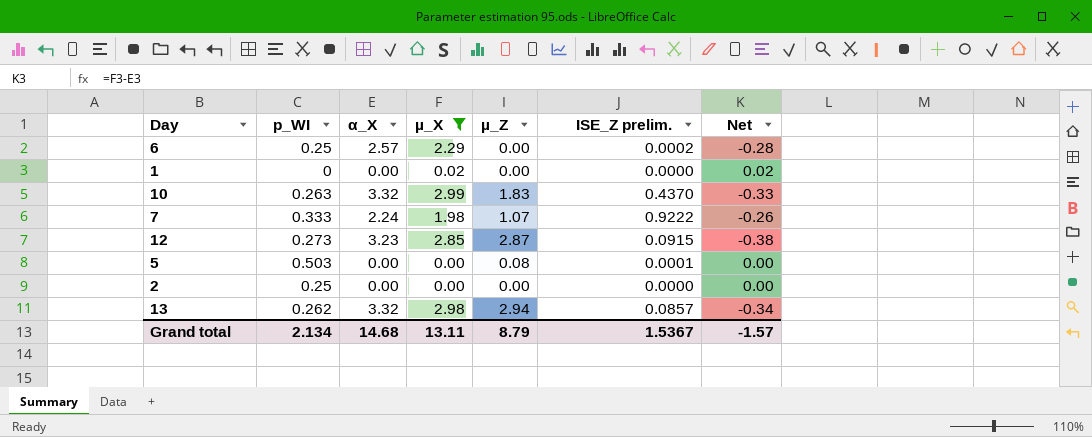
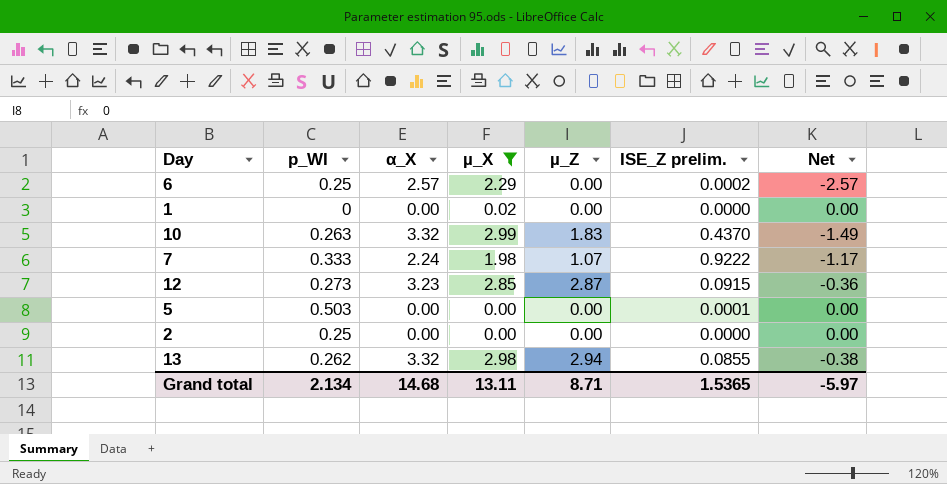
column Net | formula: [µ_X] - [α_X] -> [µ_Z] - [α_X]
5 | µ_Z: 0.08 -> 0.00
13 | ISE_Z prelim.: 0.0857 -> 0.0855
Grand total | µ_Z: 8.79 -> 8.71
Grand total | ISE_Z prelim.: 1.5367 -> 1.5365
Grand total | Net: -1.57 -> -5.97

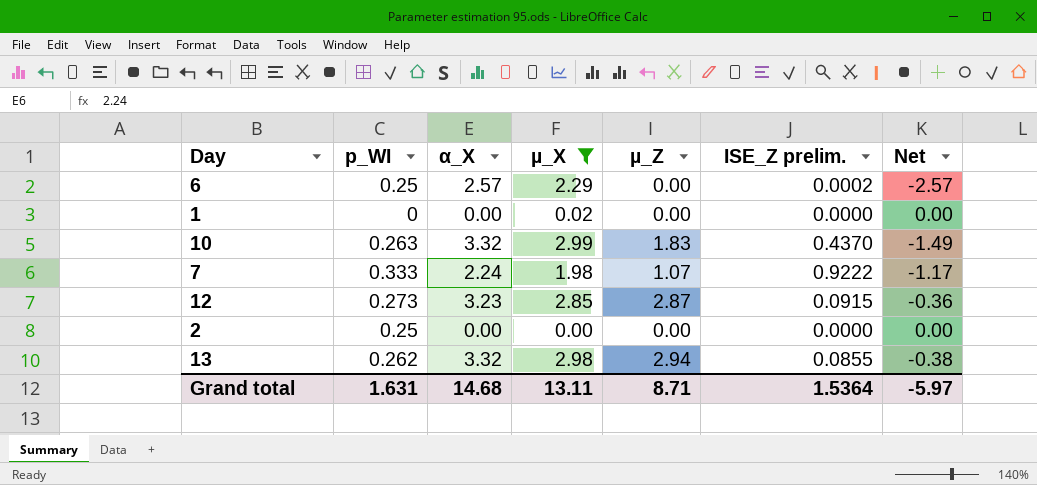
row 5: 0.503 | 0.00 | 0.00 | 0.00 | 0.0001 | 0.00 -> none
Grand total | p_WI: 2.134 -> 1.631
Grand total | ISE_Z prelim.: 1.5365 -> 1.5364

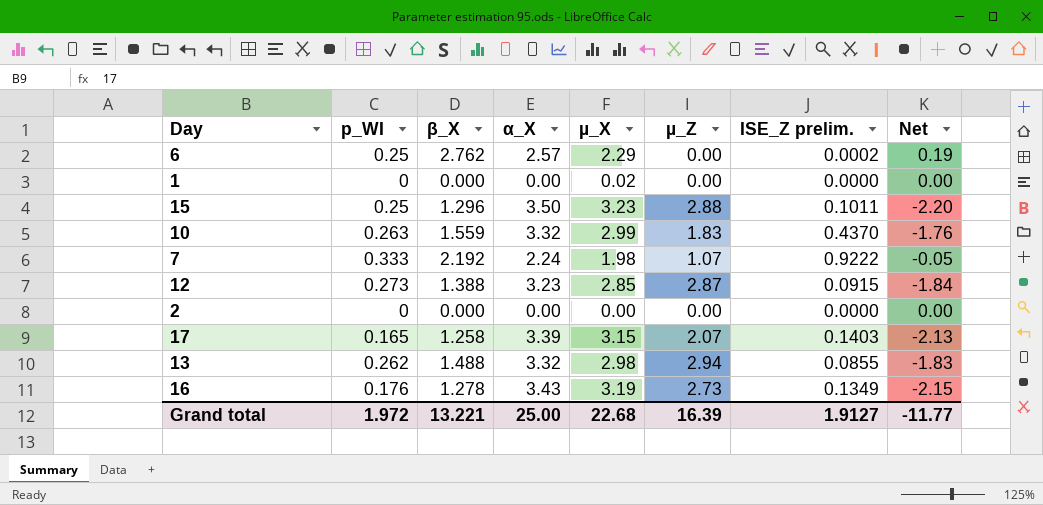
filter: µ_X <= 2.99 -> none
column β_X | position: none -> 3
column Net | formula: [µ_Z] - [α_X] -> [β_X] - [α_X]
2 | p_WI: 0.25 -> 0
Grand total | p_WI: 1.631 -> 1.972
Grand total | α_X: 14.68 -> 25.00
Grand total | µ_X: 13.11 -> 22.68
Grand total | µ_Z: 8.71 -> 16.39
Grand total | ISE_Z prelim.: 1.5364 -> 1.9127
Grand total | Net: -5.97 -> -11.77

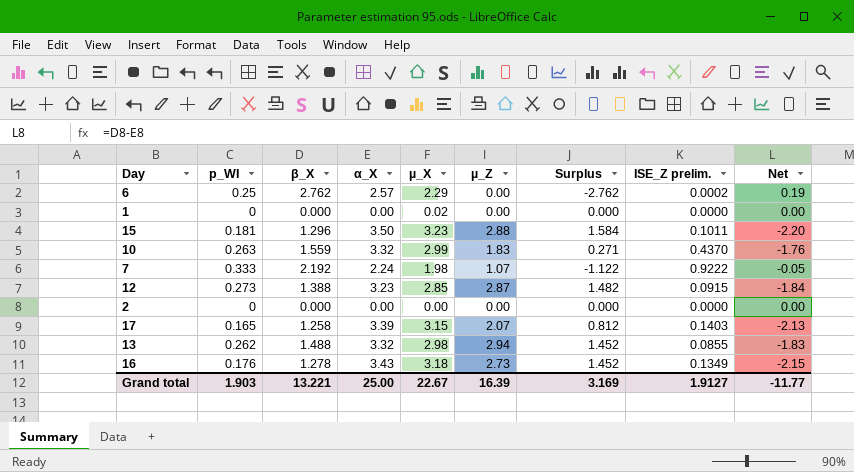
column Surplus | formula: none -> [µ_Z] - [β_X]
15 | p_WI: 0.25 -> 0.181
16 | µ_X: 3.19 -> 3.18
Grand total | p_WI: 1.972 -> 1.903
Grand total | µ_X: 22.68 -> 22.67

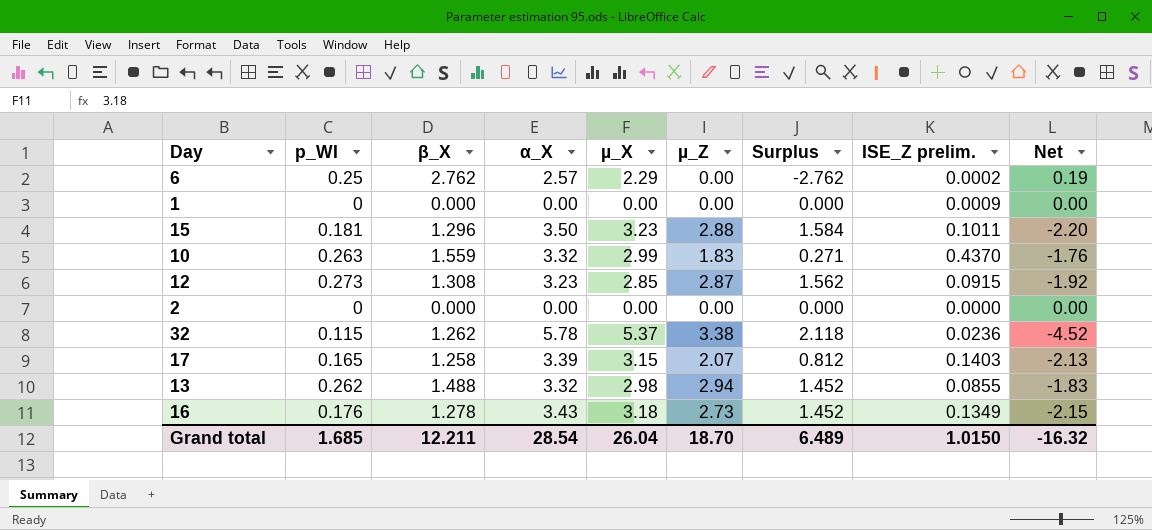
row 7: 0.333 | 2.192 | 2.24 | 1.98 | 1.07 | -1.122 | 0.9222 | -0.05 -> none
1 | µ_X: 0.02 -> 0.00
1 | ISE_Z prelim.: 0.0000 -> 0.0009
12 | β_X: 1.388 -> 1.308
12 | Surplus: 1.482 -> 1.562
12 | Net: -1.84 -> -1.92
row 32: none -> 0.115 | 1.262 | 5.78 | 5.37 | 3.38 | 2.118 | 0.0236 | -4.52
Grand total | p_WI: 1.903 -> 1.685
Grand total | β_X: 13.221 -> 12.211
Grand total | α_X: 25.00 -> 28.54
Grand total | µ_X: 22.67 -> 26.04
Grand total | µ_Z: 16.39 -> 18.70
Grand total | Surplus: 3.169 -> 6.489
Grand total | ISE_Z prelim.: 1.9127 -> 1.0150
Grand total | Net: -11.77 -> -16.32

